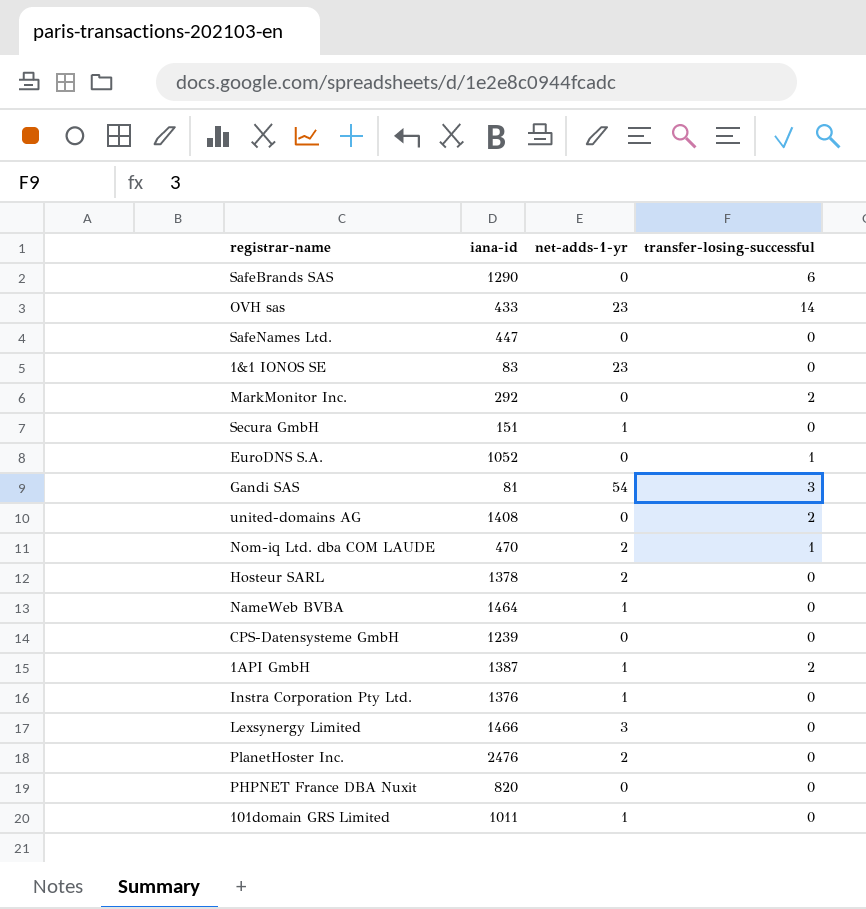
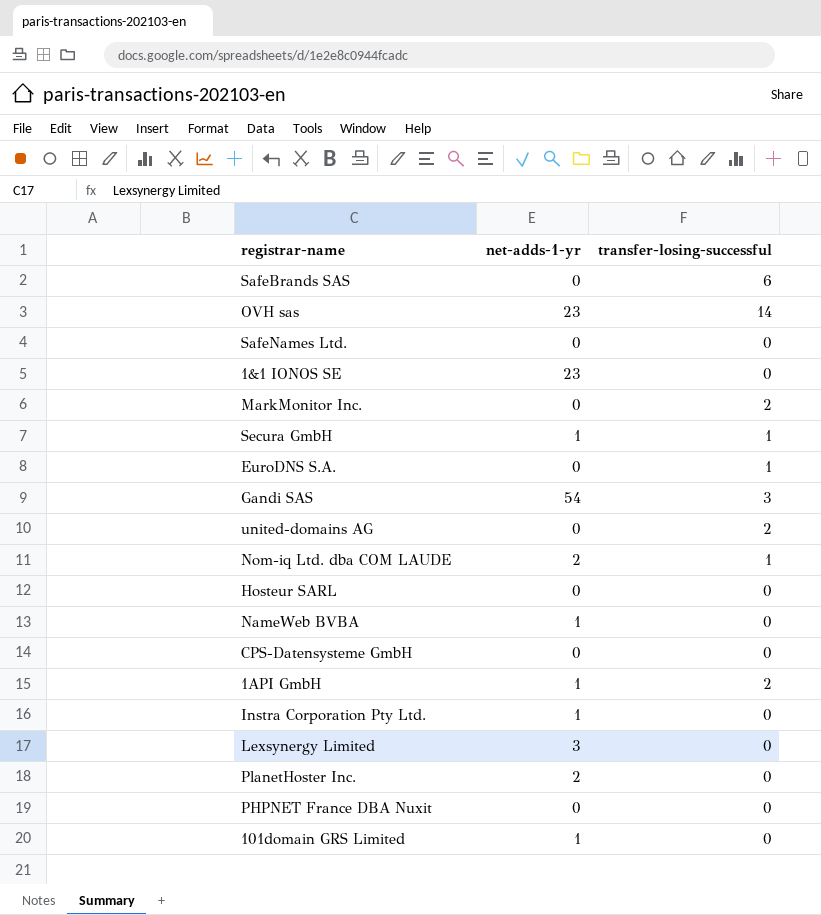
column iana-id | position: 2 -> none
Secura GmbH | transfer-losing-successful: 0 -> 1
Hosteur SARL | net-adds-1-yr: 2 -> 0

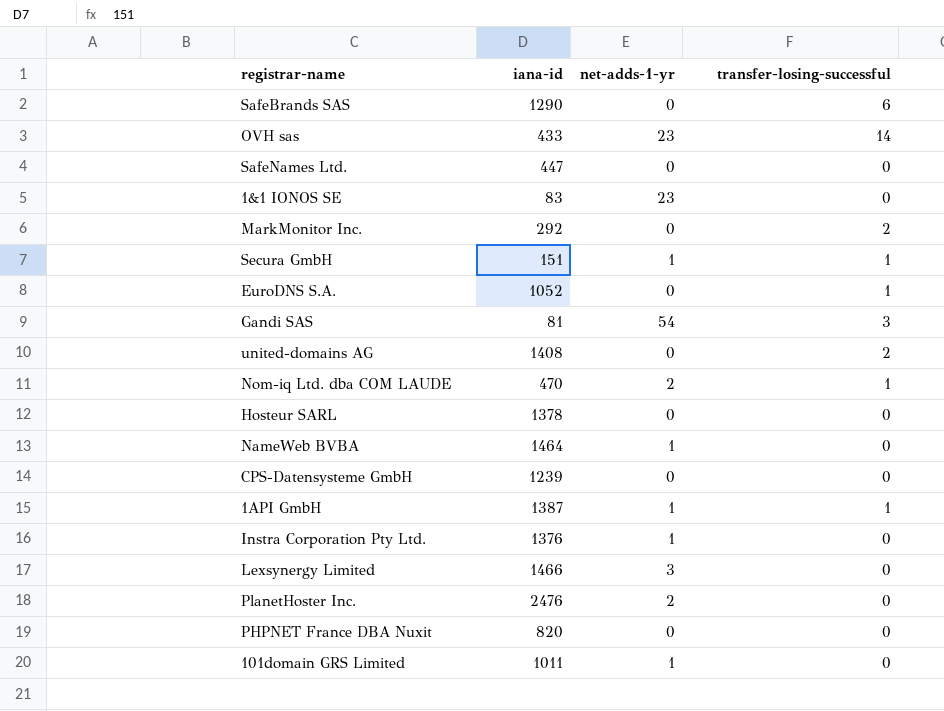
column iana-id | position: none -> 2
1API GmbH | transfer-losing-successful: 2 -> 1

